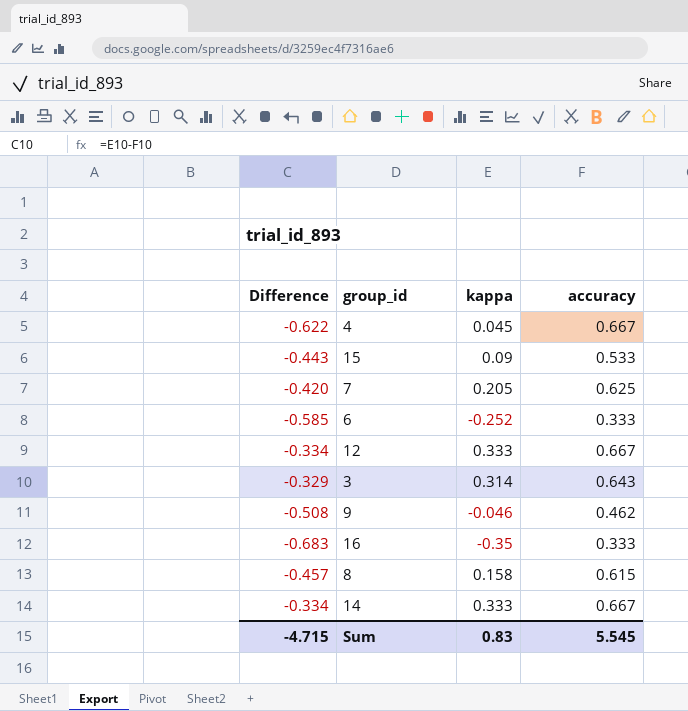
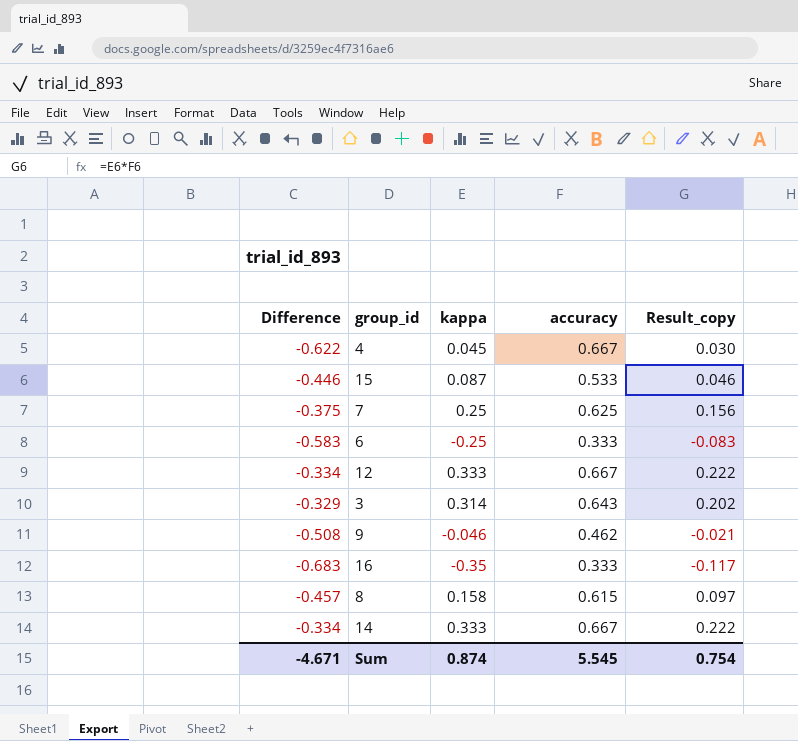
column Result_copy | formula: none -> [kappa] * [accuracy]
15 | Difference: -0.443 -> -0.446
15 | kappa: 0.09 -> 0.087
7 | Difference: -0.420 -> -0.375
7 | kappa: 0.205 -> 0.25
6 | Difference: -0.585 -> -0.583
6 | kappa: -0.252 -> -0.25
Sum | Difference: -4.715 -> -4.671
Sum | kappa: 0.83 -> 0.874

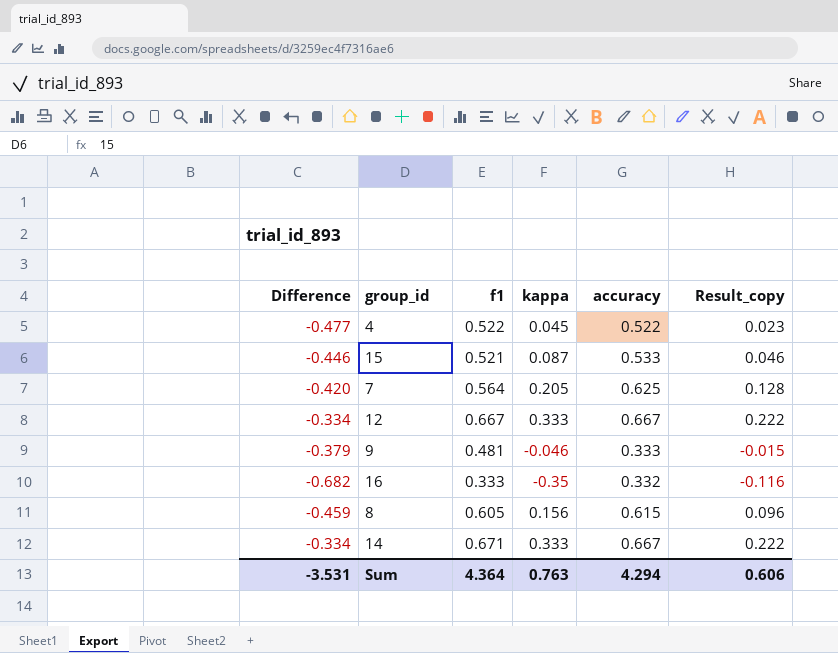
column f1 | position: none -> 3
row 6: -0.583 | -0.25 | 0.333 | -0.083 -> none
row 3: -0.329 | 0.314 | 0.643 | 0.202 -> none
4 | Difference: -0.622 -> -0.477
4 | accuracy: 0.667 -> 0.522
4 | Result_copy: 0.030 -> 0.023
7 | Difference: -0.375 -> -0.420
7 | kappa: 0.25 -> 0.205
7 | Result_copy: 0.156 -> 0.128
9 | Difference: -0.508 -> -0.379
9 | accuracy: 0.462 -> 0.333
9 | Result_copy: -0.021 -> -0.015
16 | Difference: -0.683 -> -0.682
16 | accuracy: 0.333 -> 0.332
16 | Result_copy: -0.117 -> -0.116
8 | Difference: -0.457 -> -0.459
8 | kappa: 0.158 -> 0.156
8 | Result_copy: 0.097 -> 0.096
Sum | Difference: -4.671 -> -3.531
Sum | kappa: 0.874 -> 0.763
Sum | accuracy: 5.545 -> 4.294
Sum | Result_copy: 0.754 -> 0.606

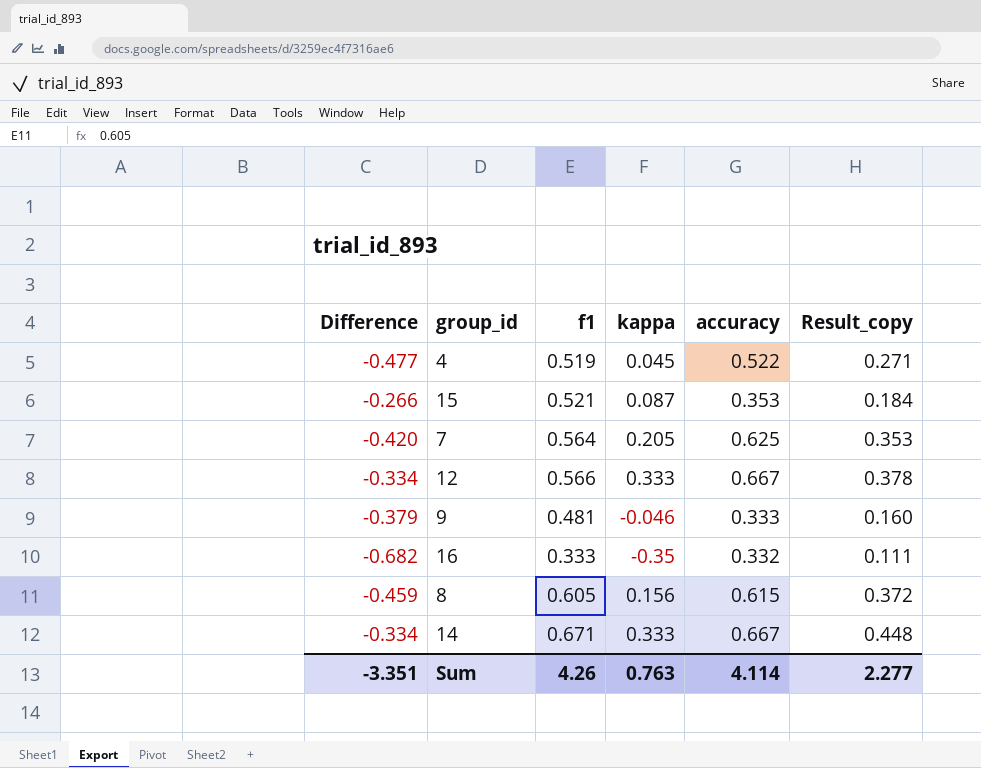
column Result_copy | formula: [kappa] * [accuracy] -> [f1] * [accuracy]
4 | f1: 0.522 -> 0.519
15 | Difference: -0.446 -> -0.266
15 | accuracy: 0.533 -> 0.353
12 | f1: 0.667 -> 0.566
Sum | Difference: -3.531 -> -3.351
Sum | f1: 4.364 -> 4.26
Sum | accuracy: 4.294 -> 4.114
Sum | Result_copy: 0.606 -> 2.277

